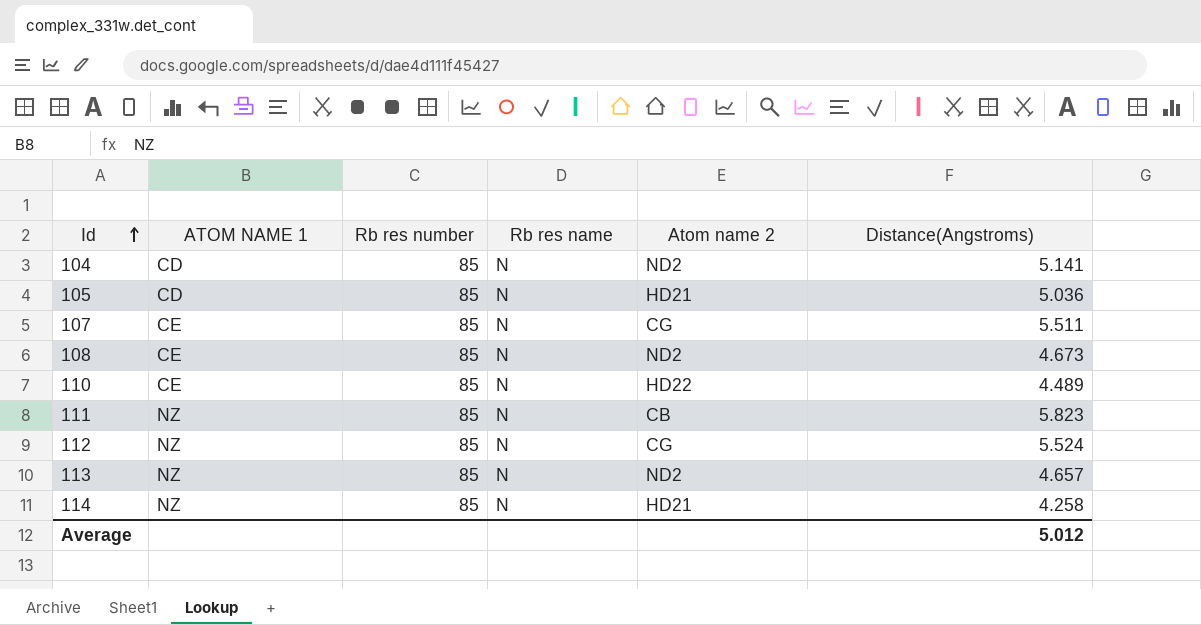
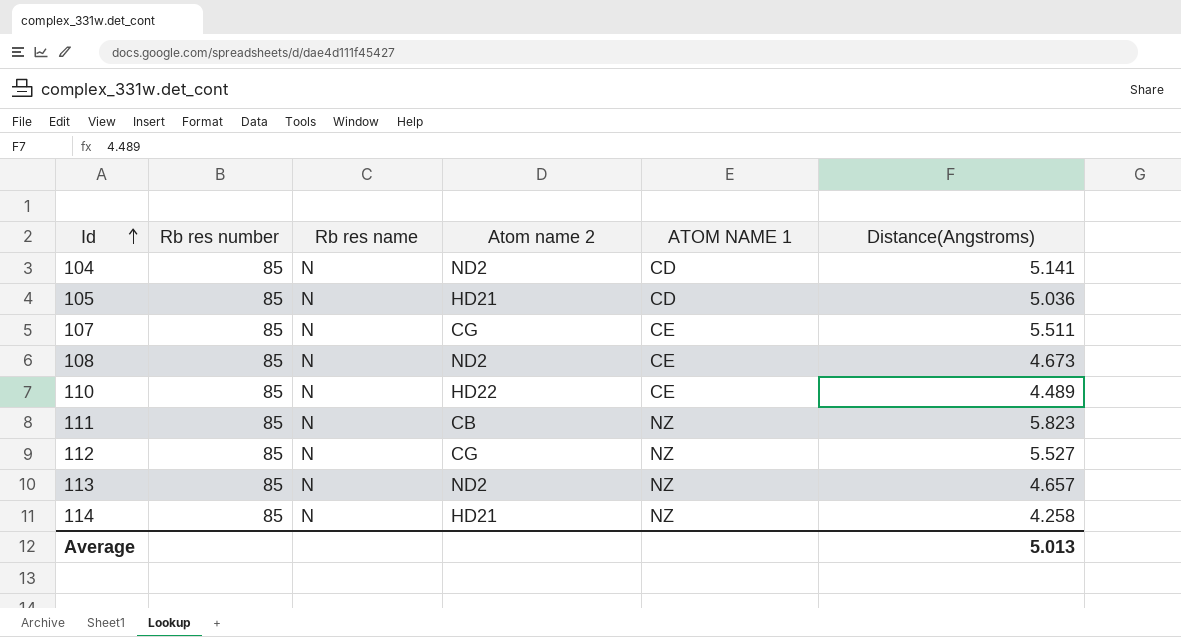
column ATOM NAME 1 | position: 2 -> 5
112 | Distance(Angstroms): 5.524 -> 5.527
Average | Distance(Angstroms): 5.012 -> 5.013

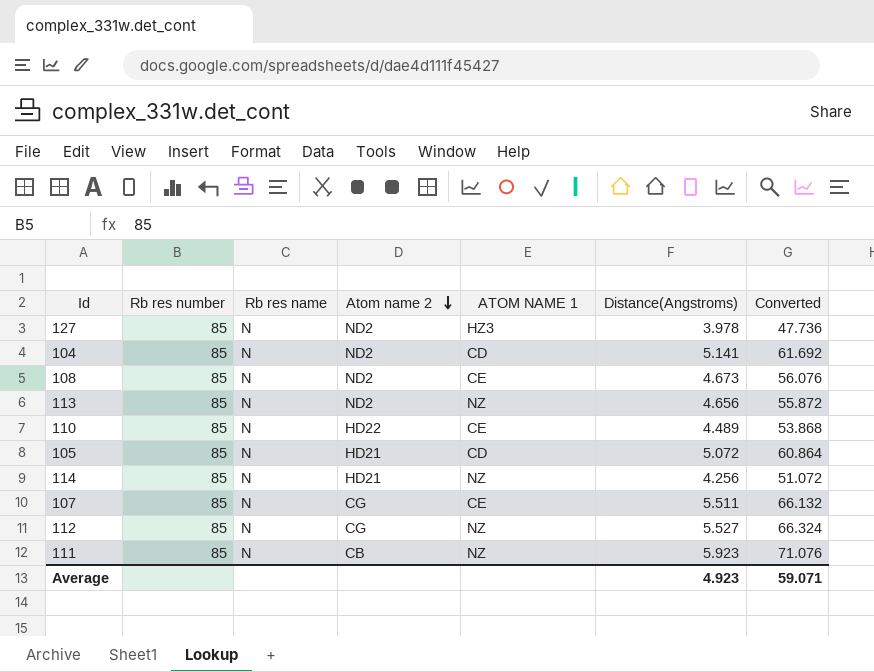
row order: Id ascending -> Atom name 2 descending
column Converted | formula: none -> [Distance(Angstroms)] * 12
row 127: none -> 85 | N | ND2 | HZ3 | 3.978 | 47.736
113 | Distance(Angstroms): 4.657 -> 4.656
105 | Distance(Angstroms): 5.036 -> 5.072
114 | Distance(Angstroms): 4.258 -> 4.256
111 | Distance(Angstroms): 5.823 -> 5.923
Average | Distance(Angstroms): 5.013 -> 4.923

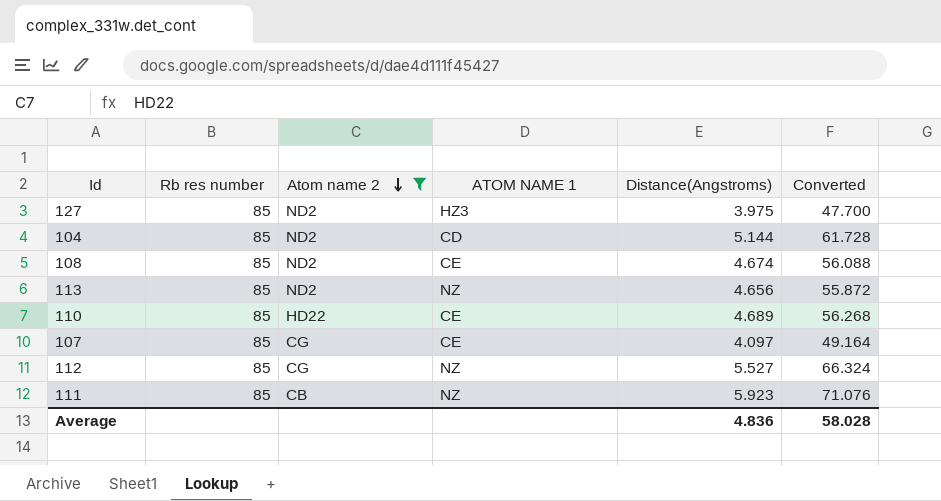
filter: none -> Atom name 2 != HD21
column Rb res name | position: 3 -> none
127 | Distance(Angstroms): 3.978 -> 3.975
127 | Converted: 47.736 -> 47.700
104 | Distance(Angstroms): 5.141 -> 5.144
104 | Converted: 61.692 -> 61.728
108 | Distance(Angstroms): 4.673 -> 4.674
108 | Converted: 56.076 -> 56.088
110 | Distance(Angstroms): 4.489 -> 4.689
110 | Converted: 53.868 -> 56.268
107 | Distance(Angstroms): 5.511 -> 4.097
107 | Converted: 66.132 -> 49.164
Average | Distance(Angstroms): 4.923 -> 4.836
Average | Converted: 59.071 -> 58.028

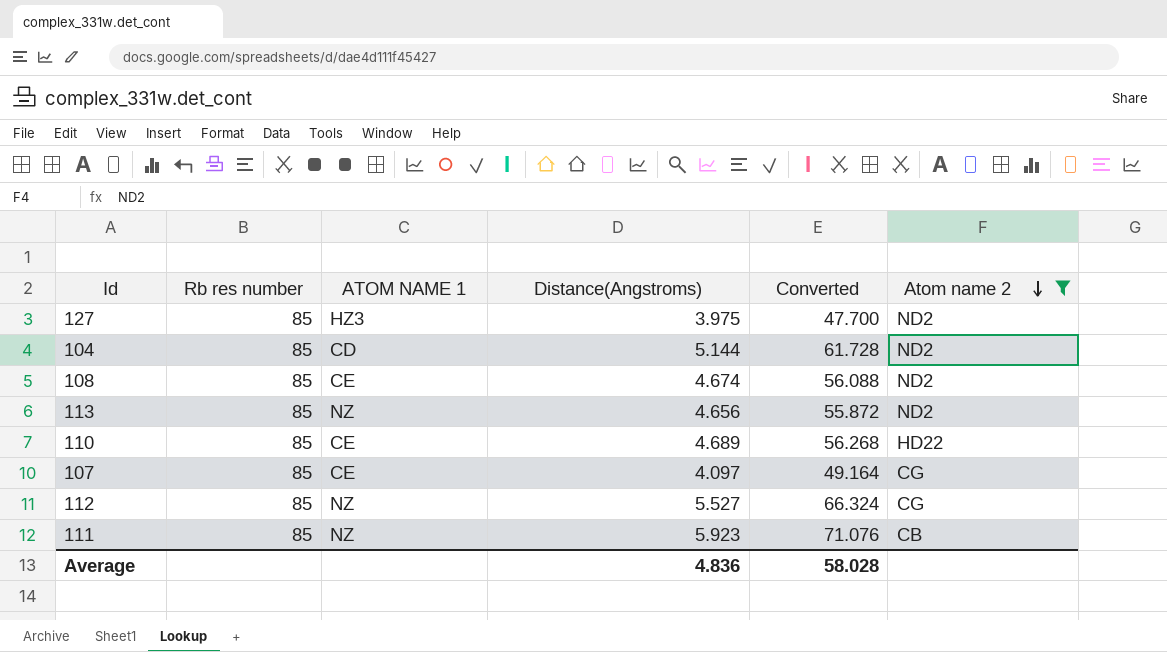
column Atom name 2 | position: 3 -> 6

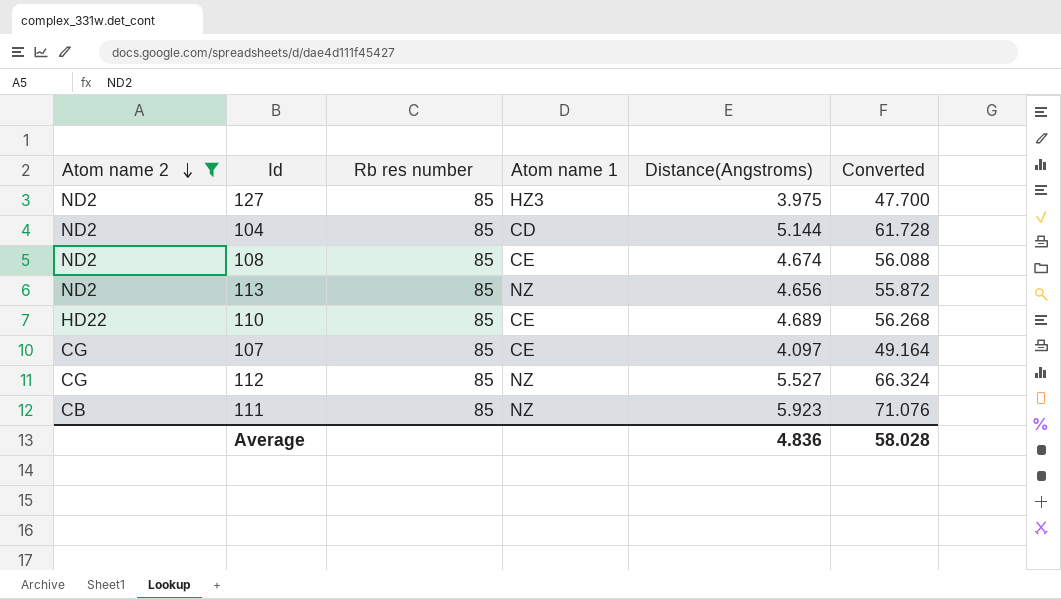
column Atom name 2 | position: 6 -> 1
column name: ATOM NAME 1 -> Atom name 1

